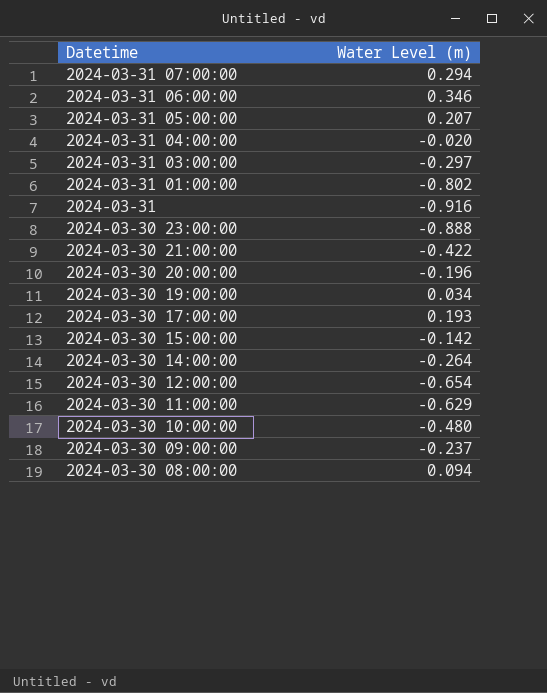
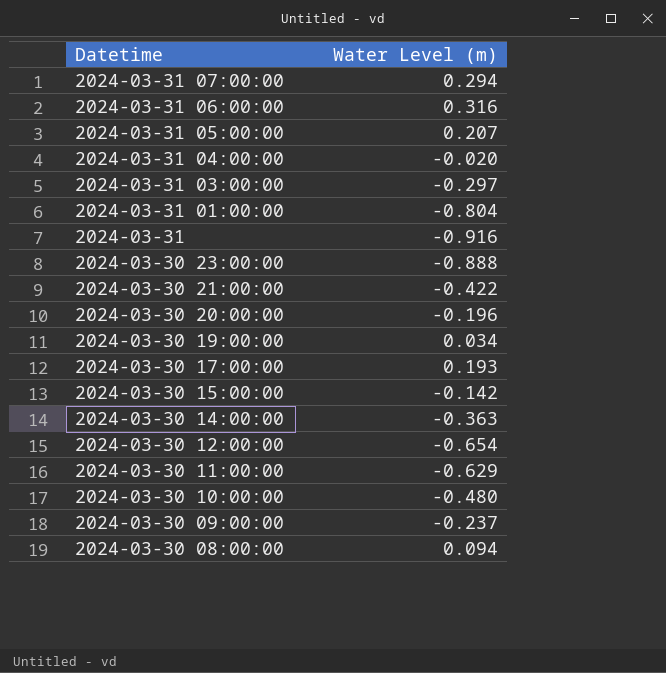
2024-03-31 06:00:00 | Water Level (m): 0.346 -> 0.316
2024-03-31 01:00:00 | Water Level (m): -0.802 -> -0.804
2024-03-30 14:00:00 | Water Level (m): -0.264 -> -0.363

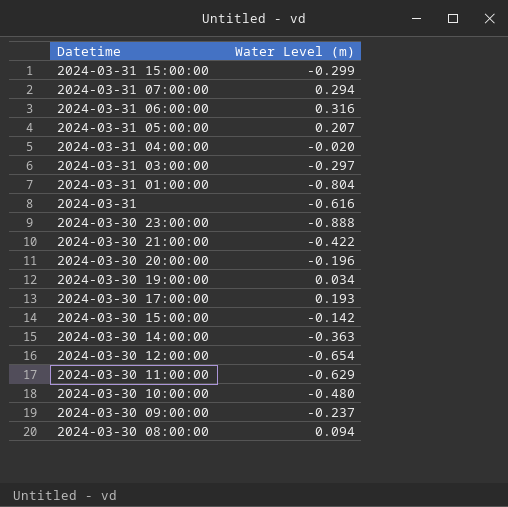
row 2024-03-31 15:00:00: none -> -0.299
2024-03-31 | Water Level (m): -0.916 -> -0.616

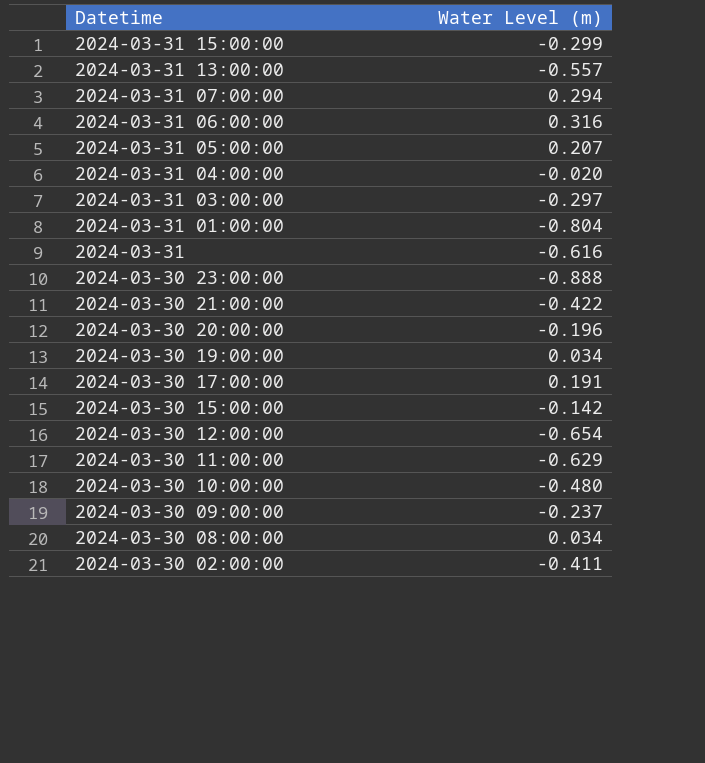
row 2024-03-30 14:00:00: -0.363 -> none
row 2024-03-31 13:00:00: none -> -0.557
2024-03-30 17:00:00 | Water Level (m): 0.193 -> 0.191
2024-03-30 08:00:00 | Water Level (m): 0.094 -> 0.034
row 2024-03-30 02:00:00: none -> -0.411

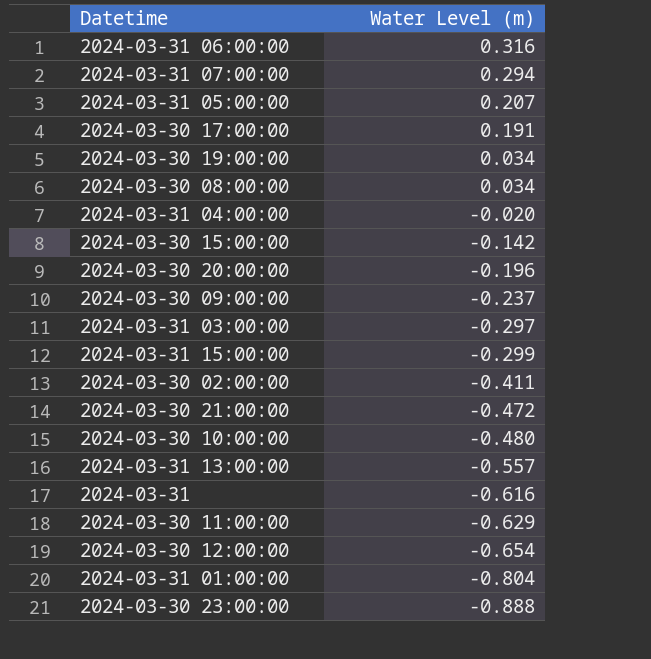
row order: Datetime descending -> Water Level (m) descending
2024-03-30 21:00:00 | Water Level (m): -0.422 -> -0.472

